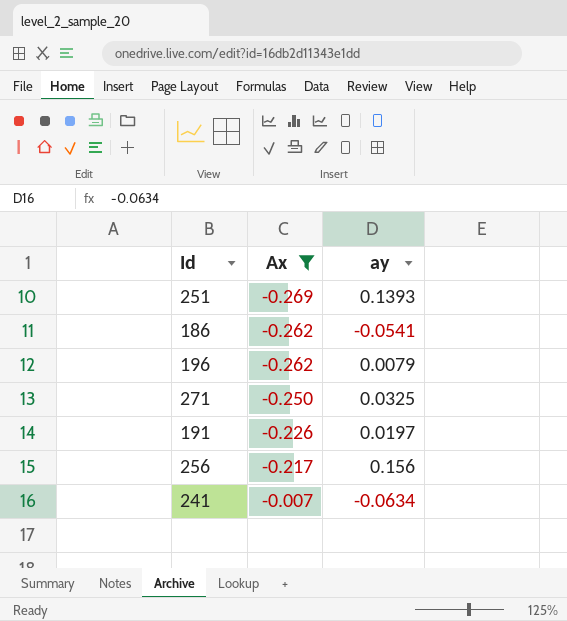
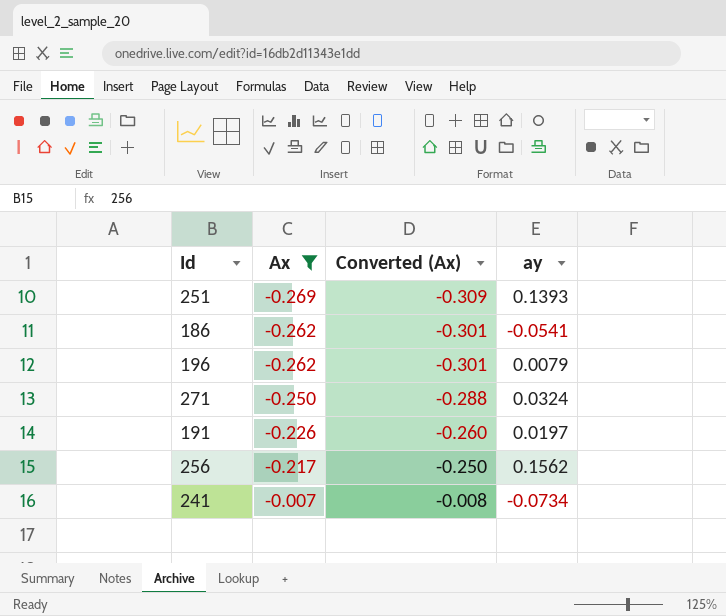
column Converted (Ax) | formula: none -> [Ax] * 1.15
271 | ay: 0.0325 -> 0.0324
256 | ay: 0.156 -> 0.1562
241 | ay: -0.0634 -> -0.0734

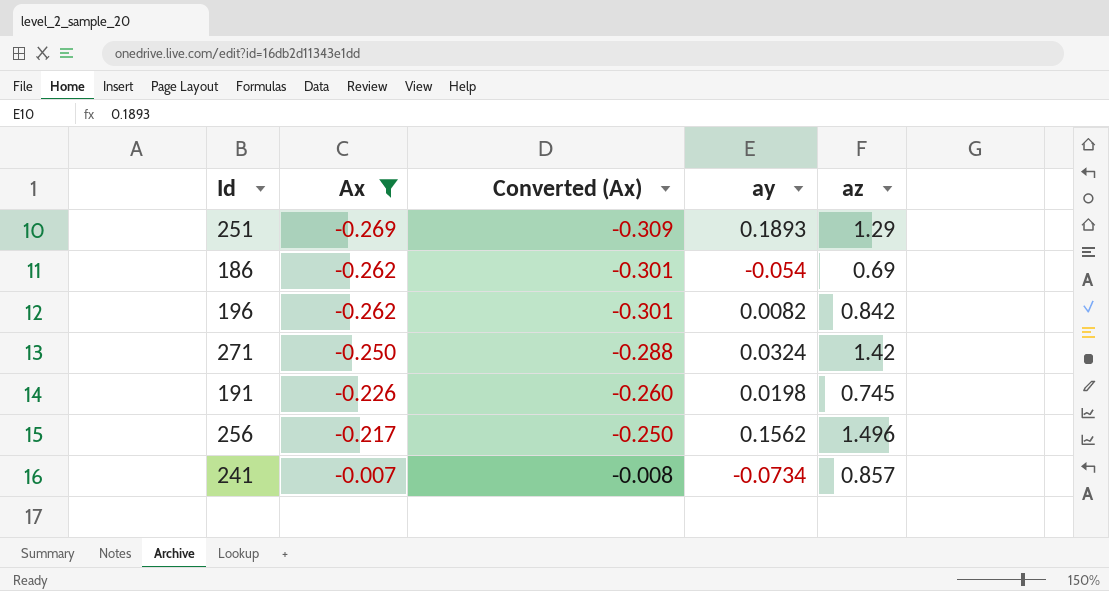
column az | position: none -> 5
251 | ay: 0.1393 -> 0.1893
186 | ay: -0.0541 -> -0.054
196 | ay: 0.0079 -> 0.0082
191 | ay: 0.0197 -> 0.0198

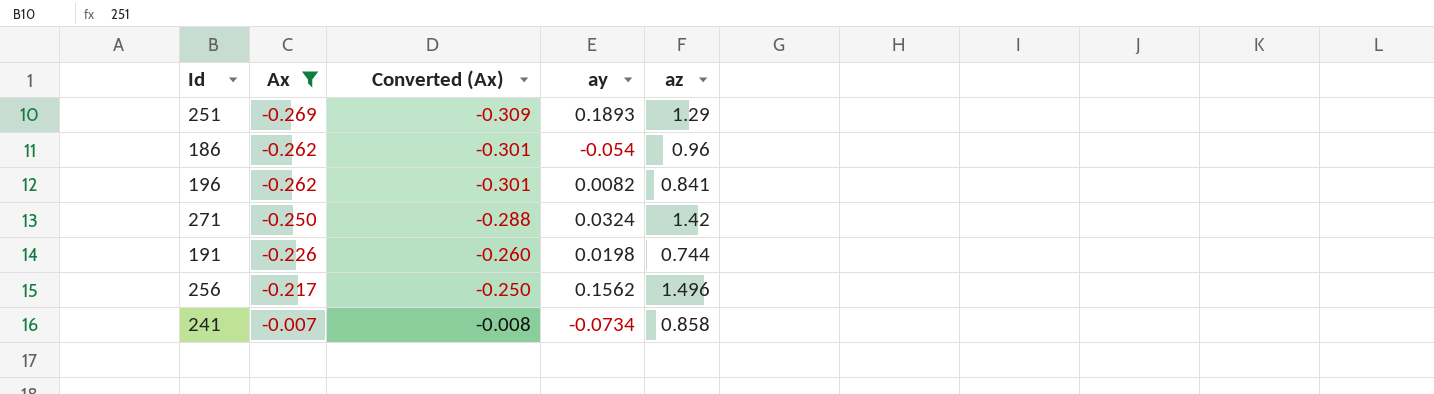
186 | az: 0.69 -> 0.96
196 | az: 0.842 -> 0.841
191 | az: 0.745 -> 0.744
241 | az: 0.857 -> 0.858

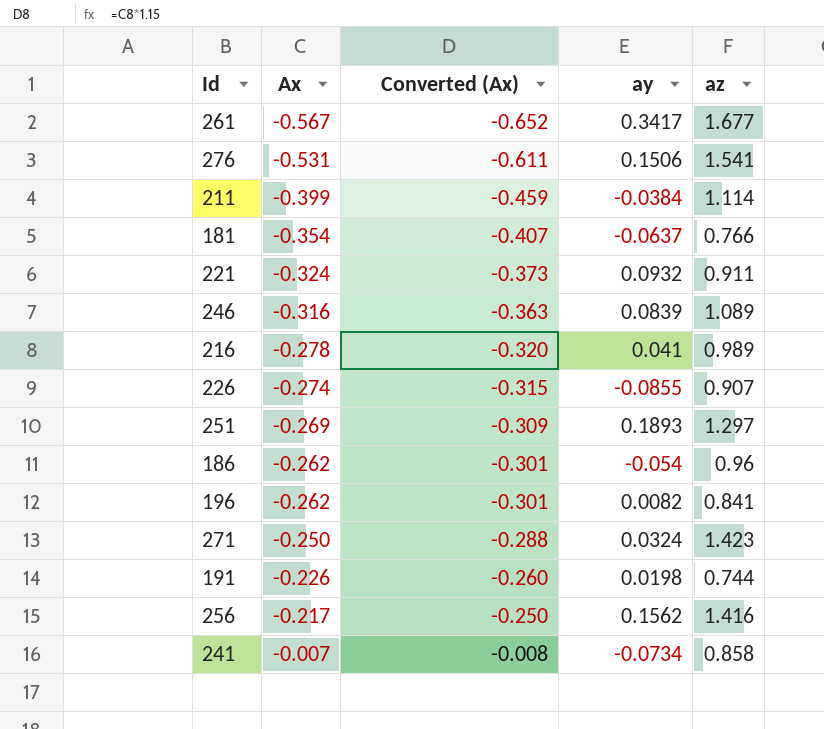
filter: Ax >= -0.269 -> none
251 | az: 1.29 -> 1.297
271 | az: 1.42 -> 1.423
256 | az: 1.496 -> 1.416

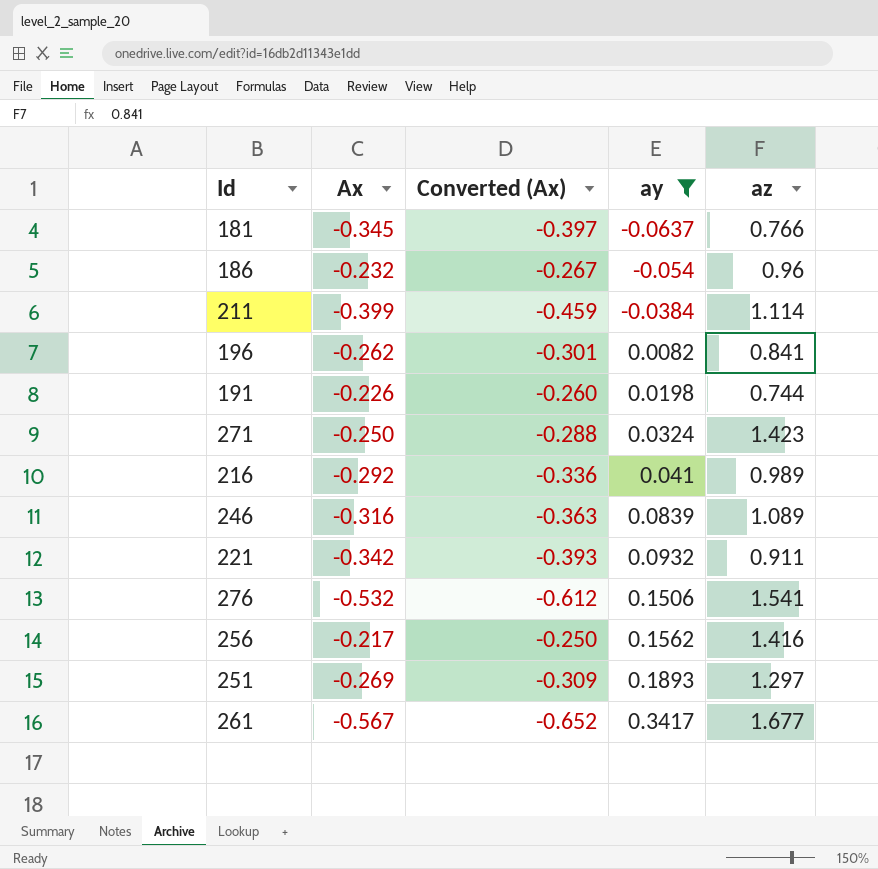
filter: none -> ay >= -0.0637
row order: Ax ascending -> ay ascending
181 | Ax: -0.354 -> -0.345
181 | Converted (Ax): -0.407 -> -0.397
186 | Ax: -0.262 -> -0.232
186 | Converted (Ax): -0.301 -> -0.267
216 | Ax: -0.278 -> -0.292
216 | Converted (Ax): -0.320 -> -0.336
221 | Ax: -0.324 -> -0.342
221 | Converted (Ax): -0.373 -> -0.393
276 | Ax: -0.531 -> -0.532
276 | Converted (Ax): -0.611 -> -0.612

